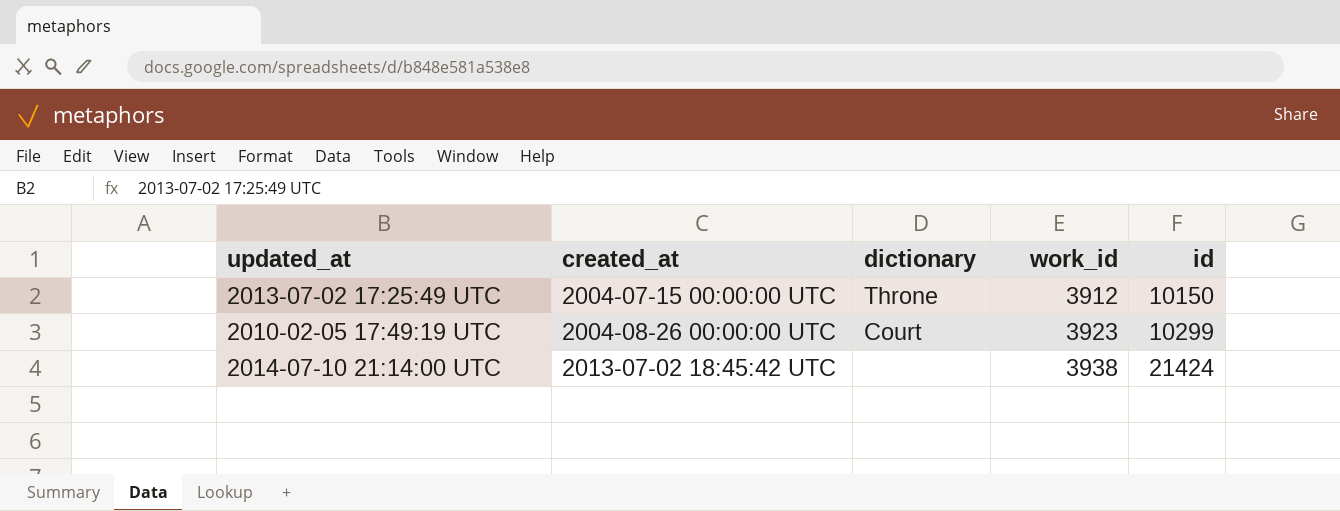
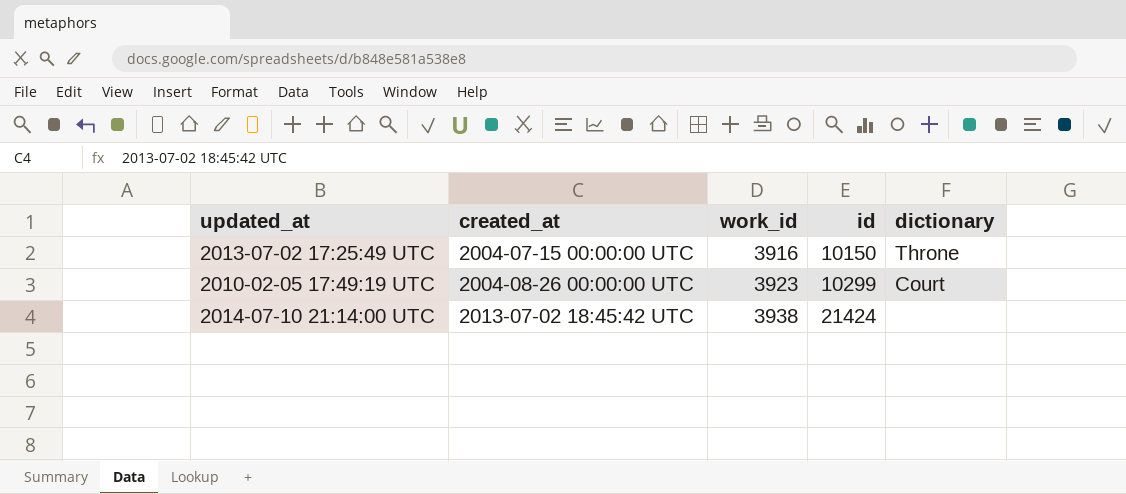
column dictionary | position: 3 -> 5
2013-07-02 17:25:49 UTC | work_id: 3912 -> 3916

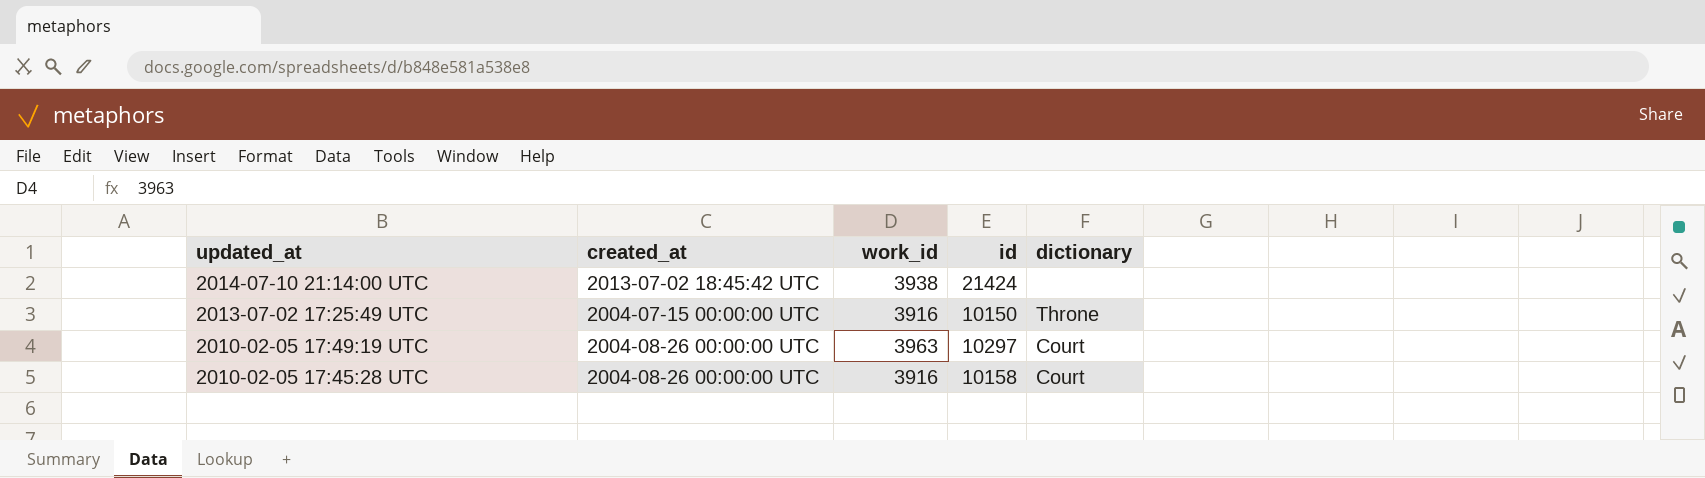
row order: created_at ascending -> updated_at descending
2010-02-05 17:49:19 UTC | work_id: 3923 -> 3963
2010-02-05 17:49:19 UTC | id: 10299 -> 10297
row 2010-02-05 17:45:28 UTC: none -> 2004-08-26 00:00:00 UTC | 3916 | 10158 | Court

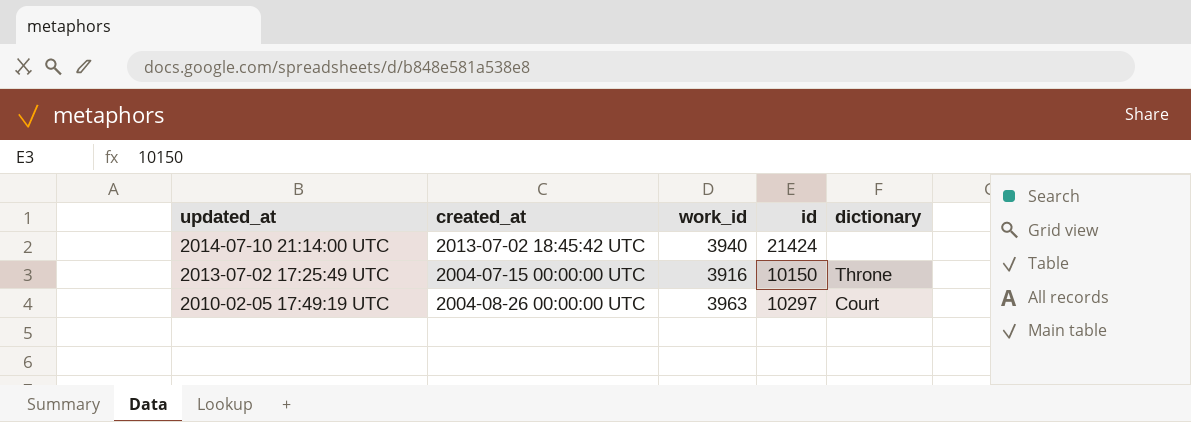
row 2010-02-05 17:45:28 UTC: 2004-08-26 00:00:00 UTC | 3916 | 10158 | Court -> none
2014-07-10 21:14:00 UTC | work_id: 3938 -> 3940

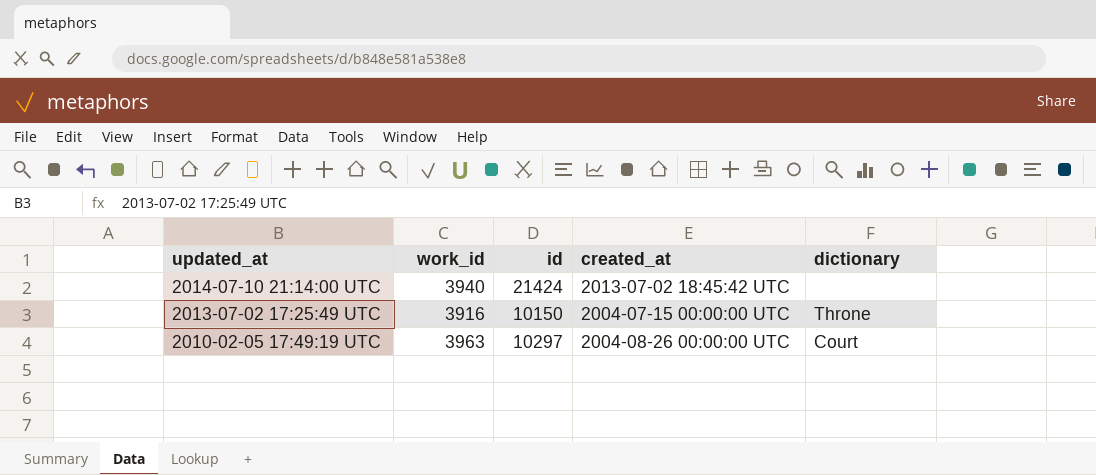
column created_at | position: 2 -> 4

